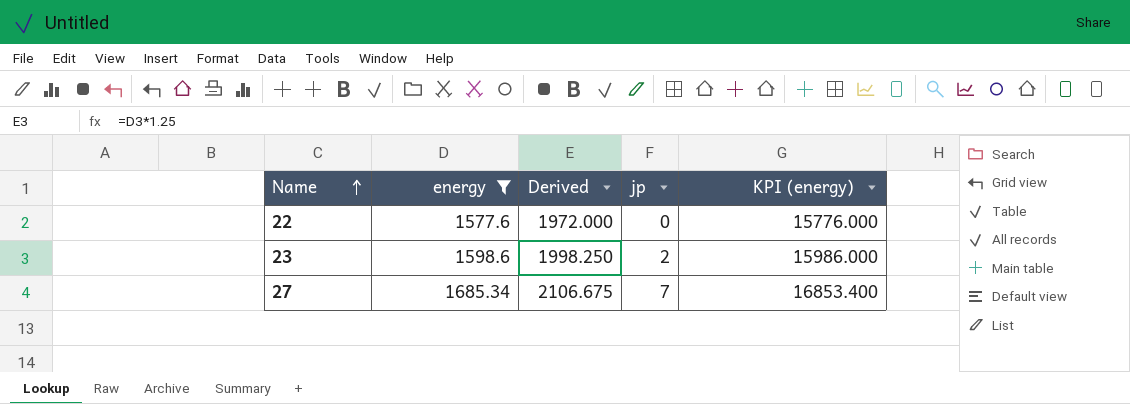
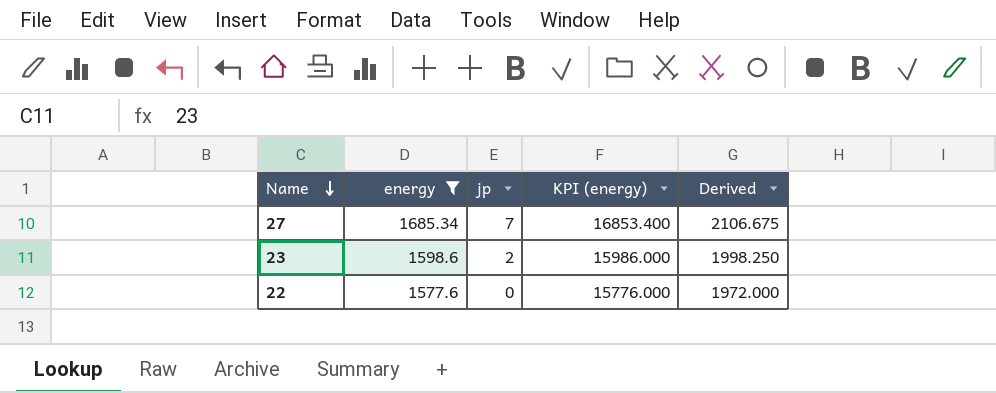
row order: Name ascending -> Name descending
column Derived | position: 3 -> 5

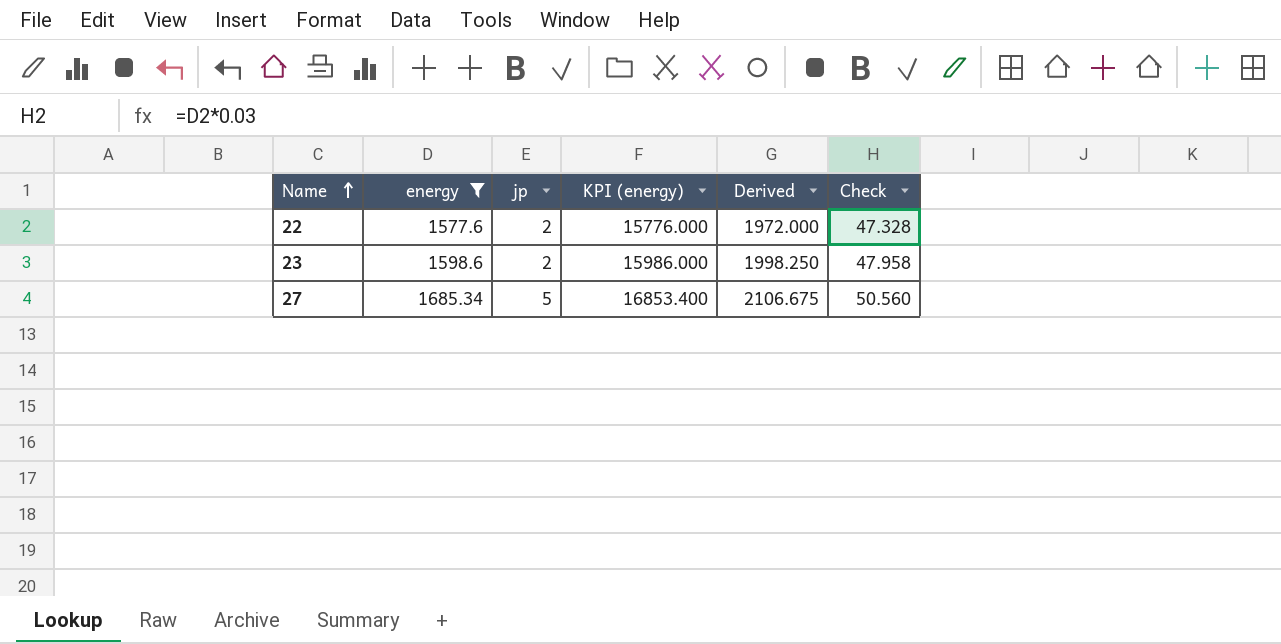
row order: Name descending -> Name ascending
column Check | formula: none -> [energy] * 0.03
22 | jp: 0 -> 2
27 | jp: 7 -> 5

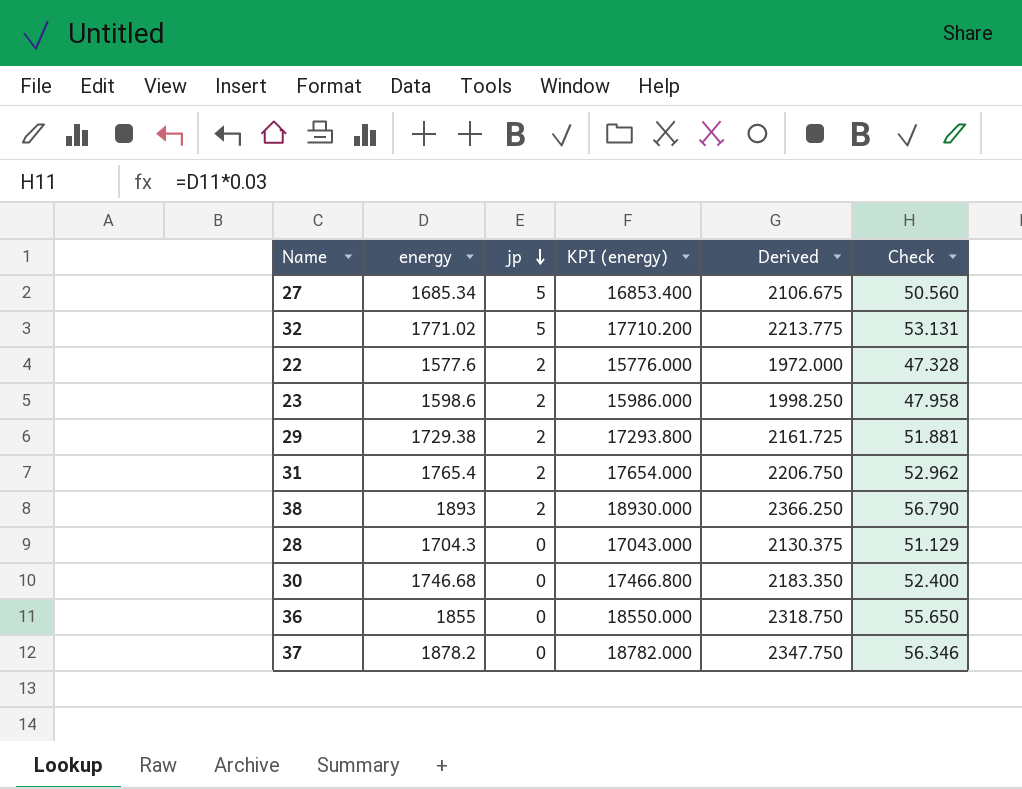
filter: energy <= 1685.34 -> none
row order: Name ascending -> jp descending

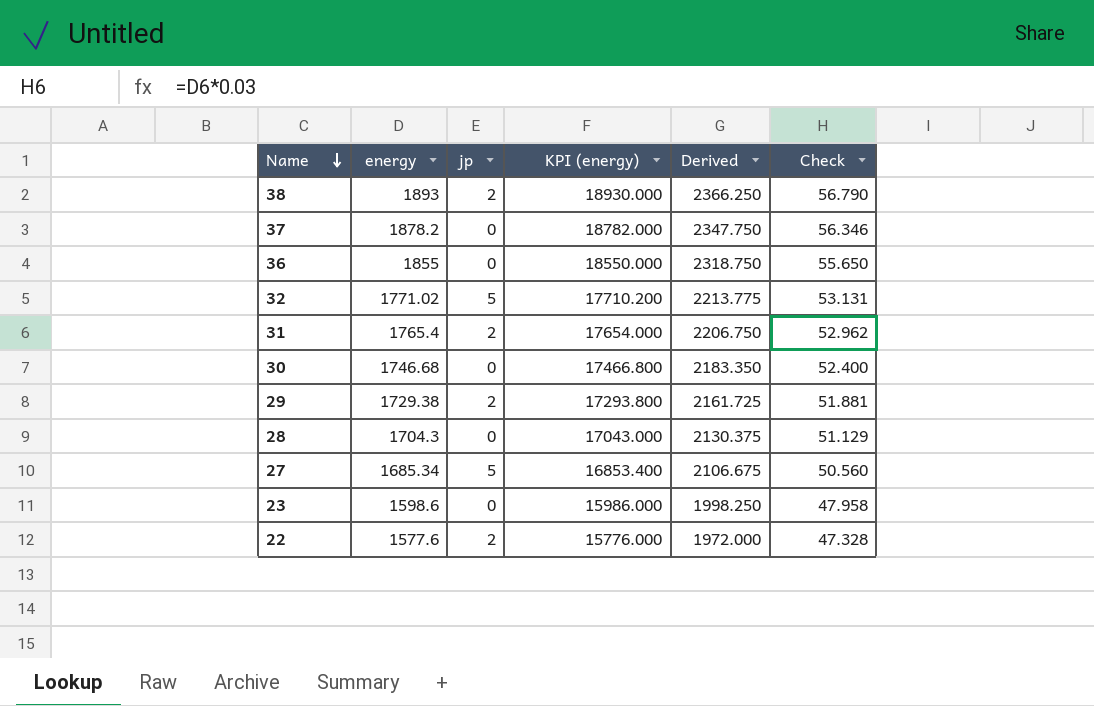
row order: jp descending -> Name descending
23 | jp: 2 -> 0

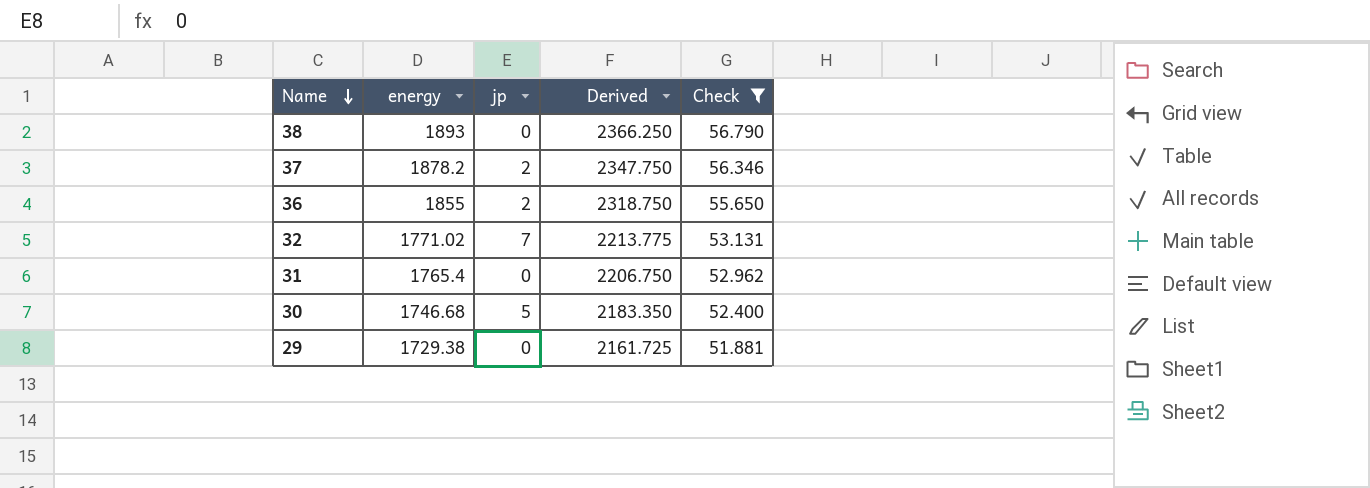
filter: none -> Check >= 51.881
column KPI (energy) | formula: [energy] * 10 -> none
38 | jp: 2 -> 0
37 | jp: 0 -> 2
36 | jp: 0 -> 2
32 | jp: 5 -> 7
31 | jp: 2 -> 0
30 | jp: 0 -> 5
29 | jp: 2 -> 0

